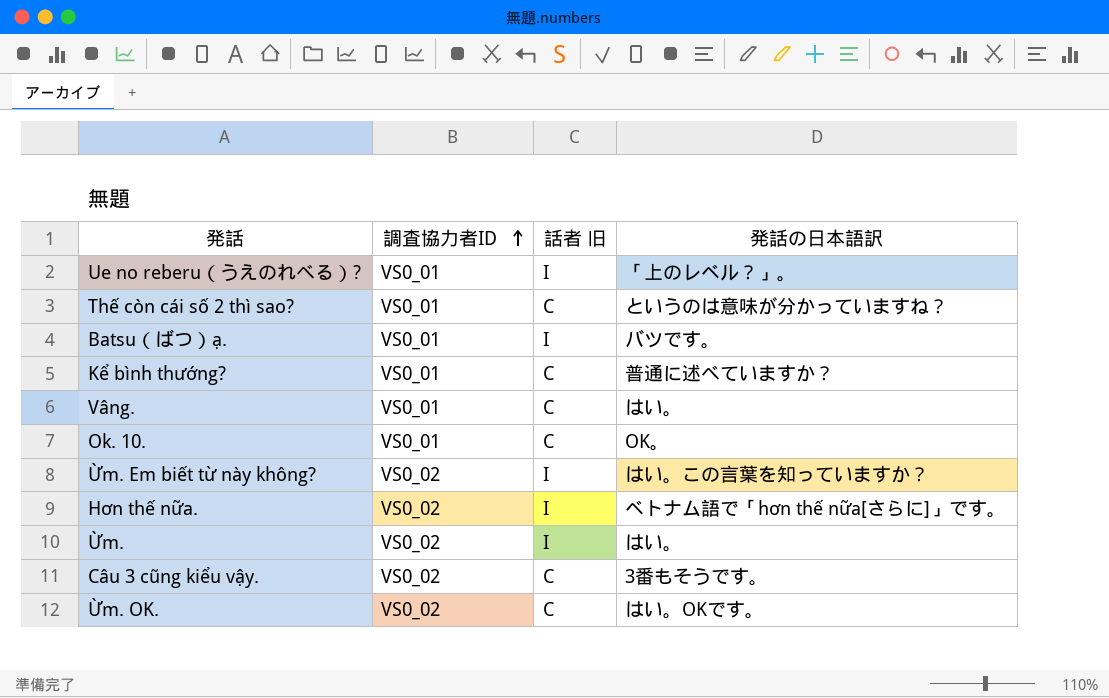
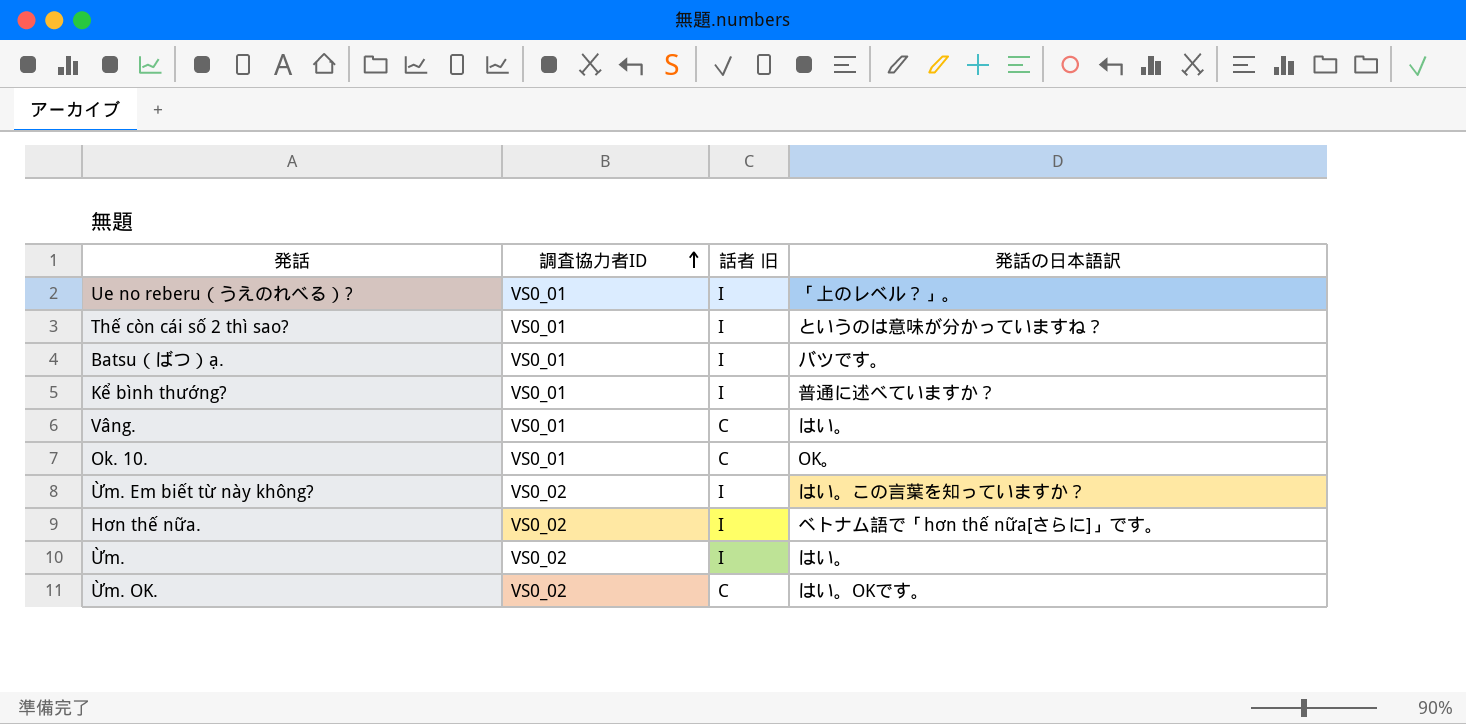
row Câu 3 cũng kiểu vậy.: VS0_02 | C | 3番もそうです。 -> none
Thế còn cái số 2 thì sao? | 話者 旧: C -> I
Kể bình thường? | 話者 旧: C -> I

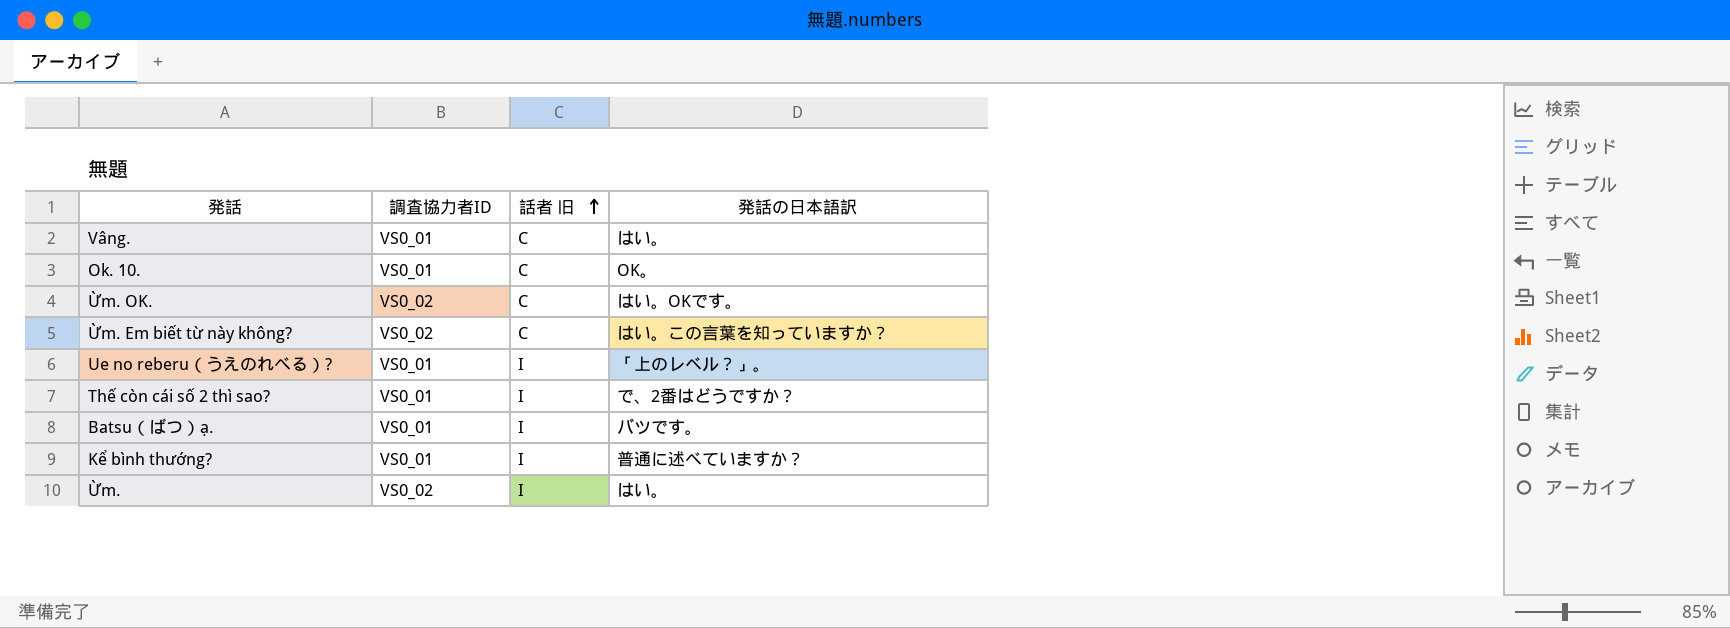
row order: 調査協力者ID ascending -> 話者 旧 ascending
row Hơn thế nữa.: VS0_02 | I | ベトナム語で「hơn thế nữa[さらに]」です。 -> none
Ừm. Em biết từ này không? | 話者 旧: I -> C
Thế còn cái số 2 thì sao? | 発話の日本語訳: というのは意味が分かっていますね？ -> で、2番はどうですか？

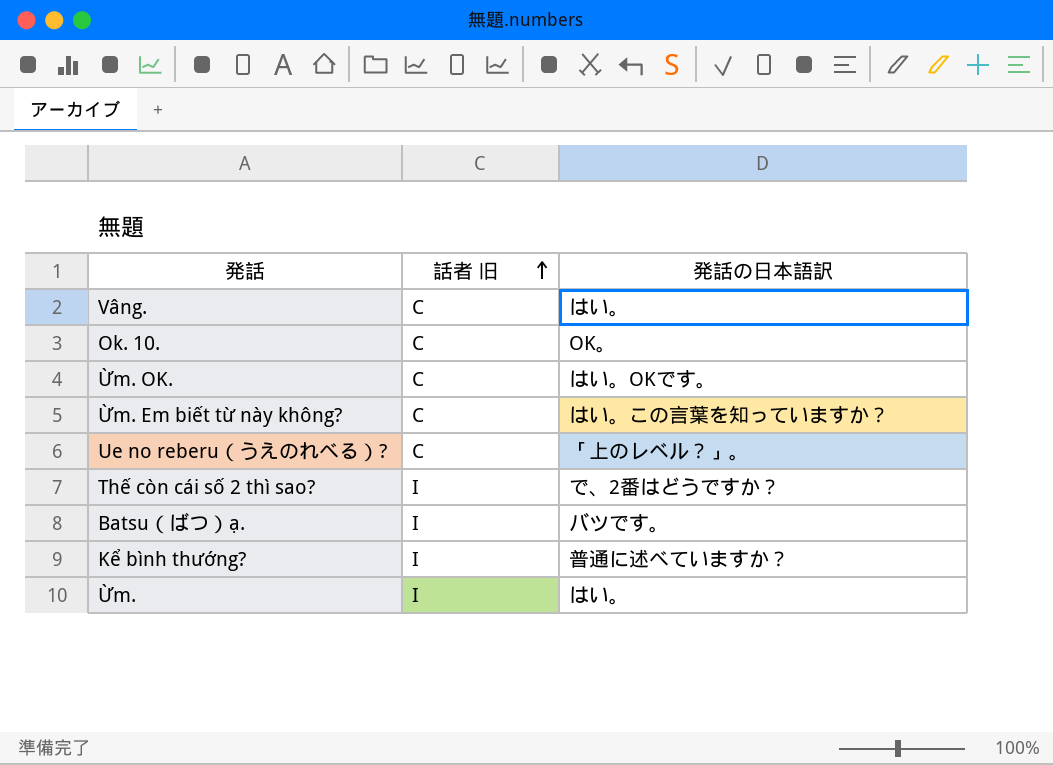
column 調査協力者ID | position: 2 -> none
Ue no reberu（うえのれべる）? | 話者 旧: I -> C

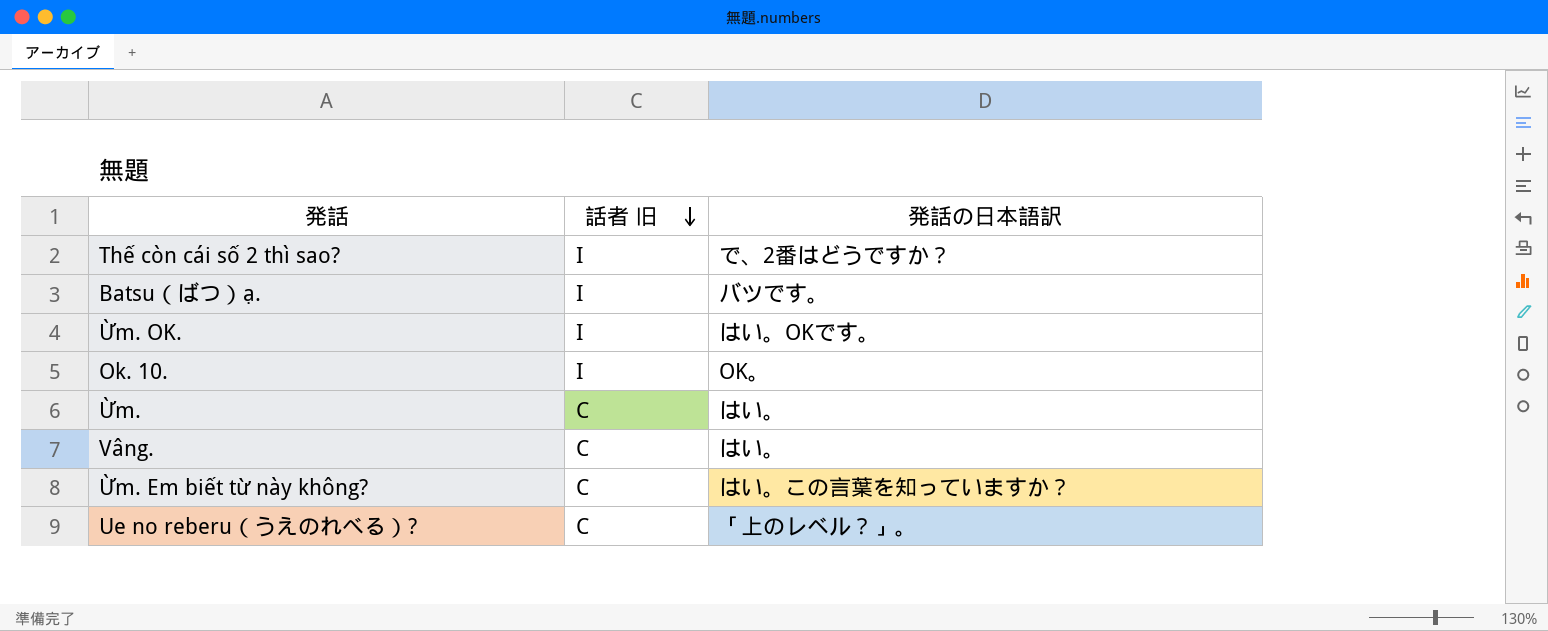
row order: 話者 旧 ascending -> 話者 旧 descending
row Kể bình thường?: I | 普通に述べていますか？ -> none
Ừm. OK. | 話者 旧: C -> I
Ok. 10. | 話者 旧: C -> I
Ừm. | 話者 旧: I -> C

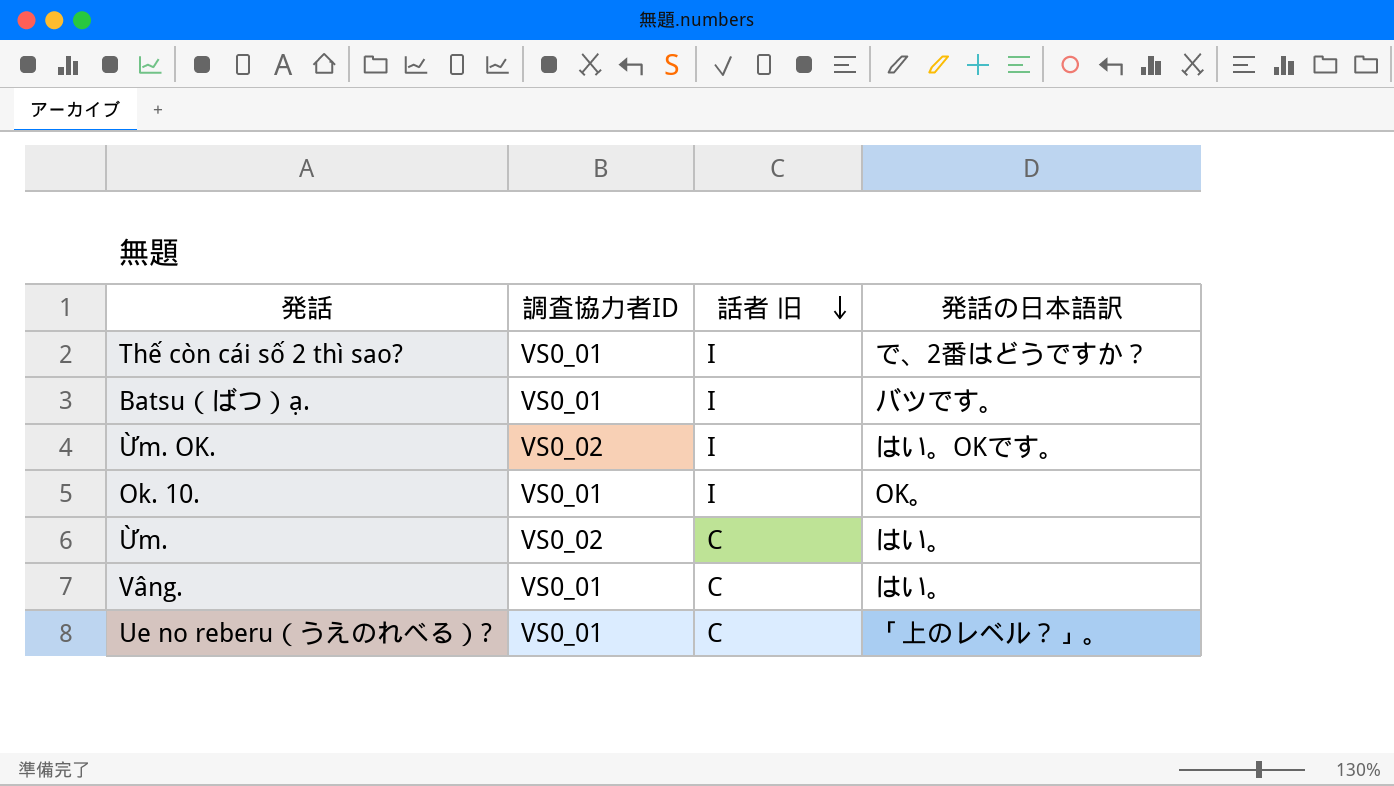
column 調査協力者ID | position: none -> 2
row Ừm. Em biết từ này không?: C | はい。この言葉を知っていますか？ -> none

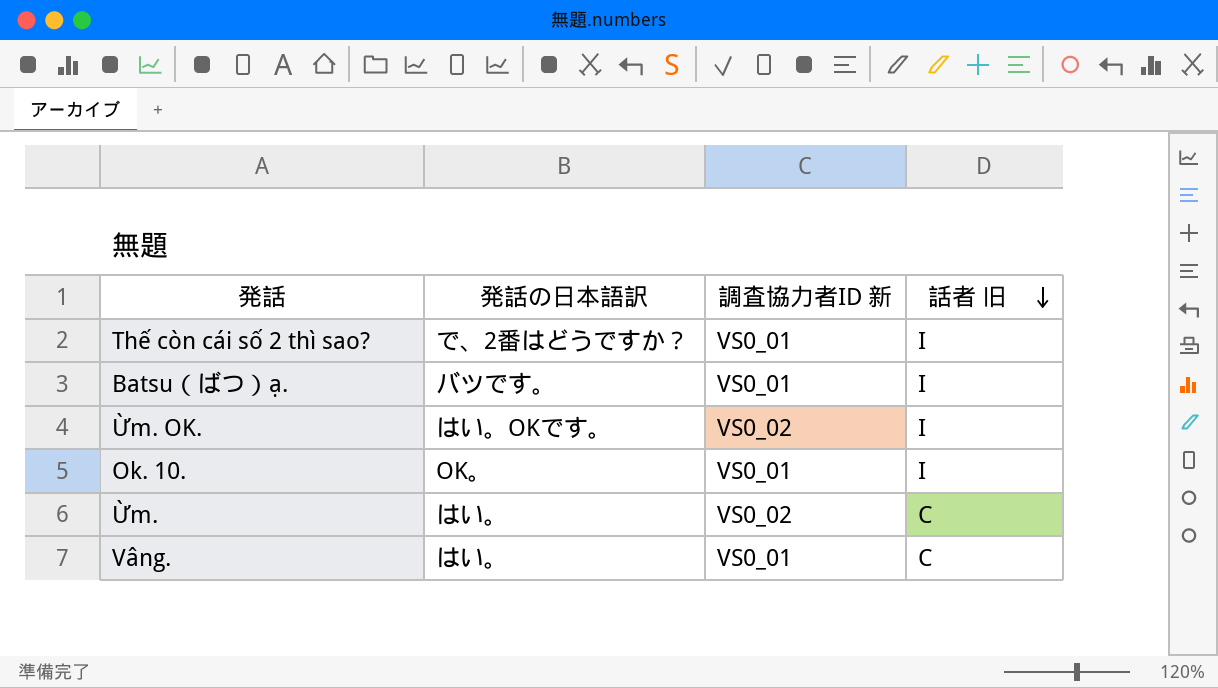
column 発話の日本語訳 | position: 4 -> 2
column name: 調査協力者ID -> 調査協力者ID 新
row Ue no reberu（うえのれべる）?: VS0_01 | C | 「上のレベル？」。 -> none

